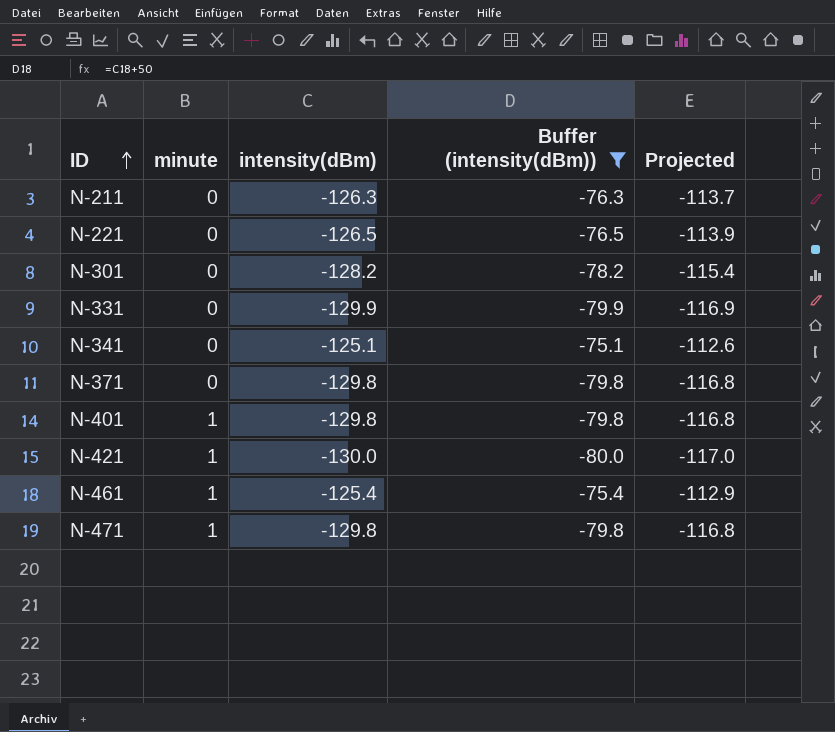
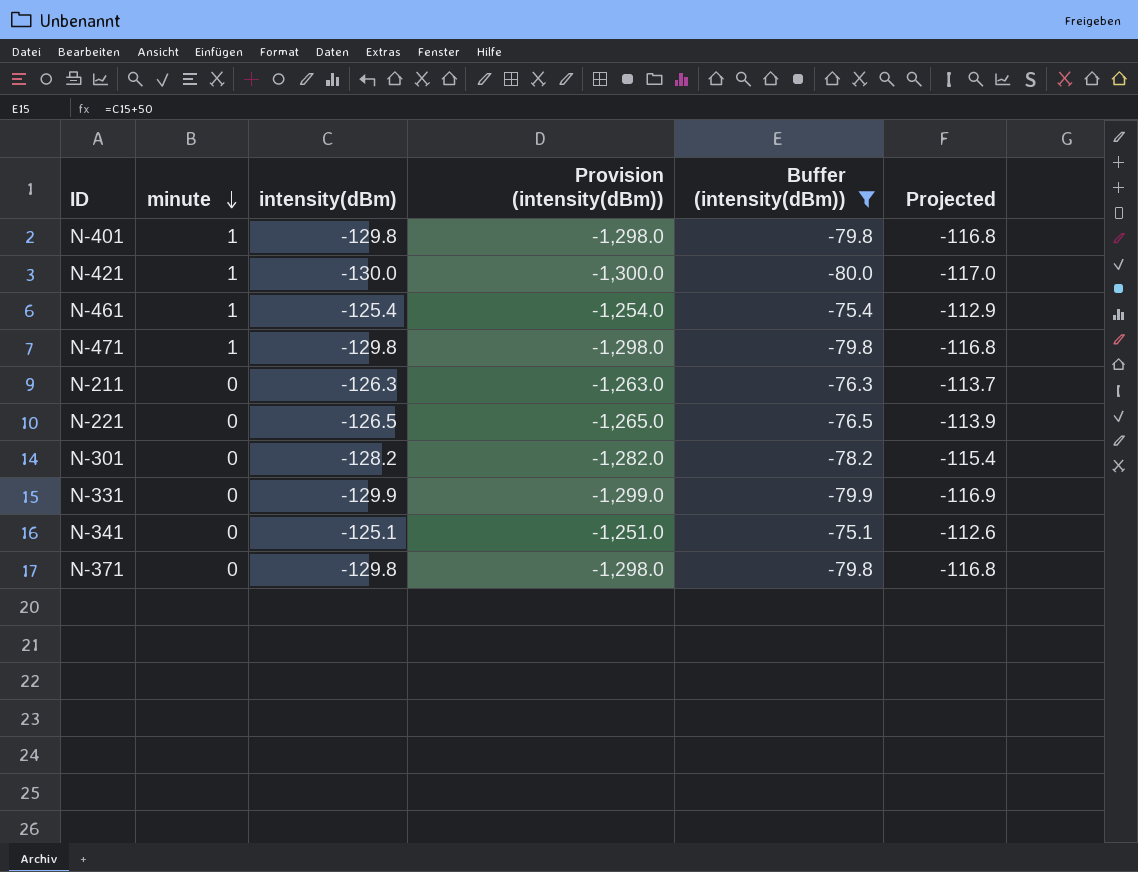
row order: ID ascending -> minute descending
column Provision (intensity(dBm)) | formula: none -> [intensity(dBm)] * 10

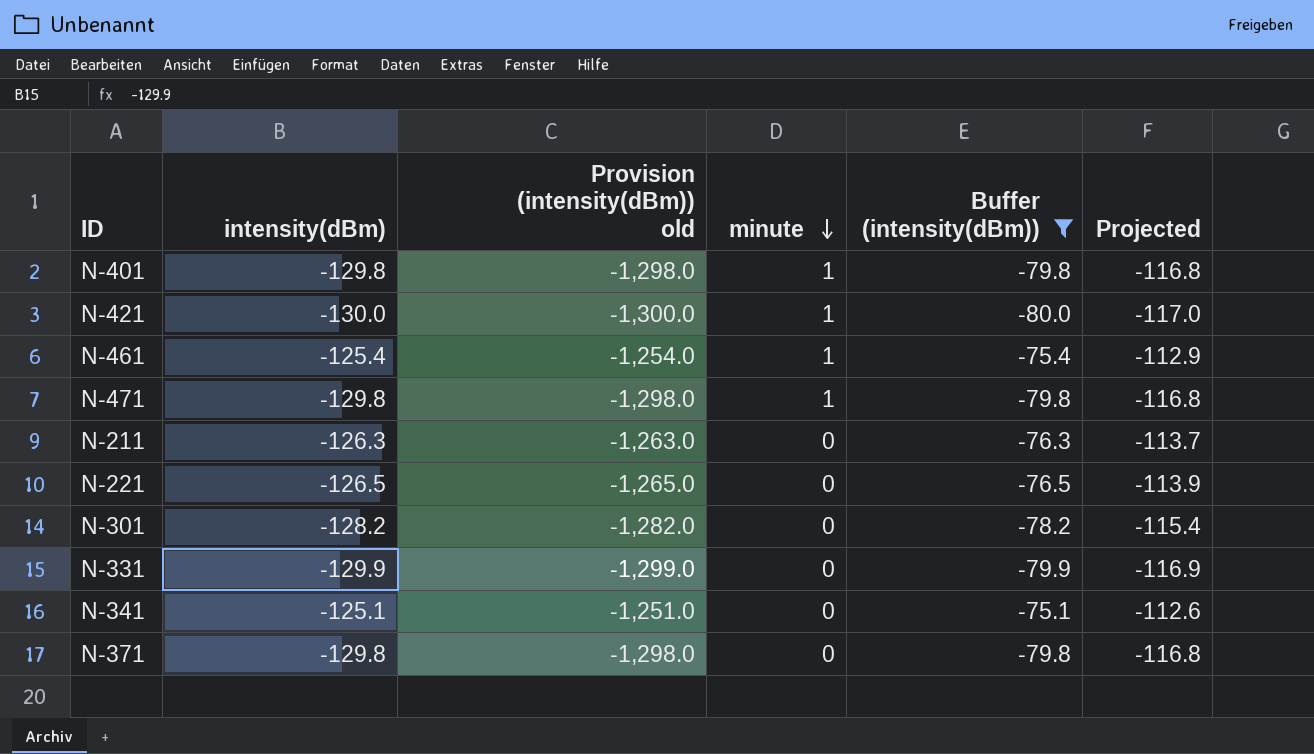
column name: Provision (intensity(dBm)) -> Provision (intensity(dBm)) old
column minute | position: 2 -> 4

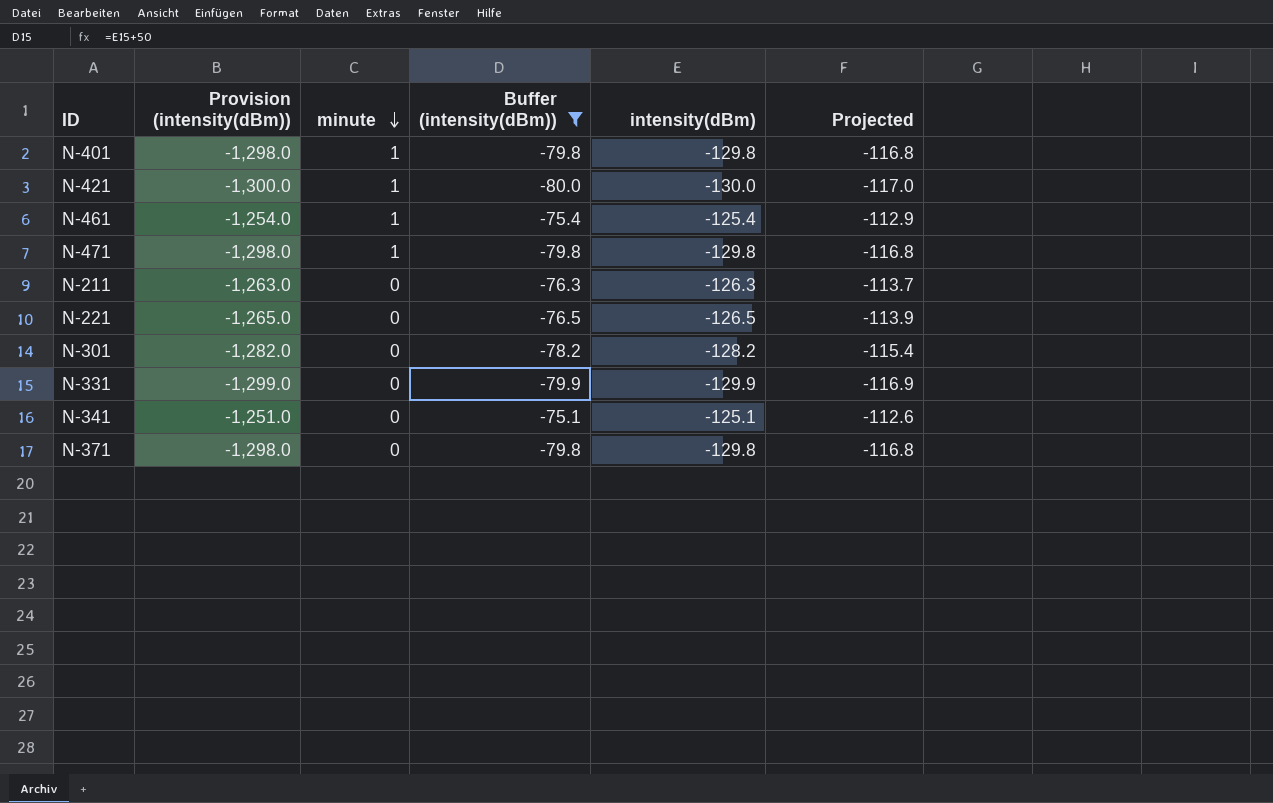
column name: Provision (intensity(dBm)) old -> Provision (intensity(dBm))
column intensity(dBm) | position: 2 -> 5

